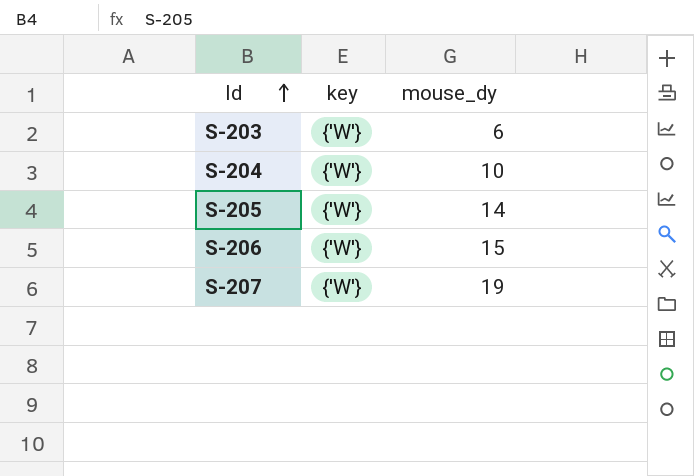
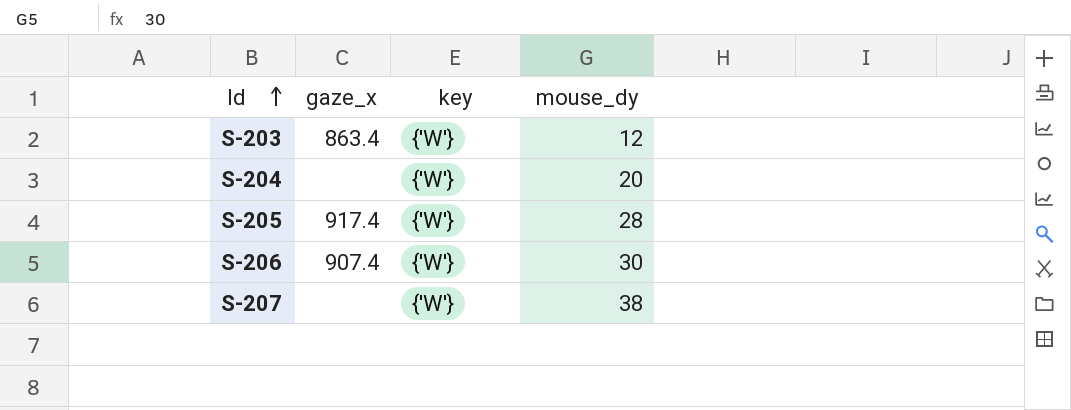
column gaze_x | position: none -> 2
S-203 | mouse_dy: 6 -> 12
S-204 | mouse_dy: 10 -> 20
S-205 | mouse_dy: 14 -> 28
S-206 | mouse_dy: 15 -> 30
S-207 | mouse_dy: 19 -> 38

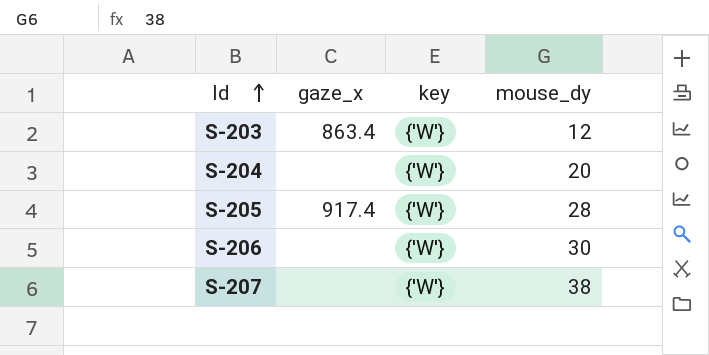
S-206 | gaze_x: 907.4 -> none

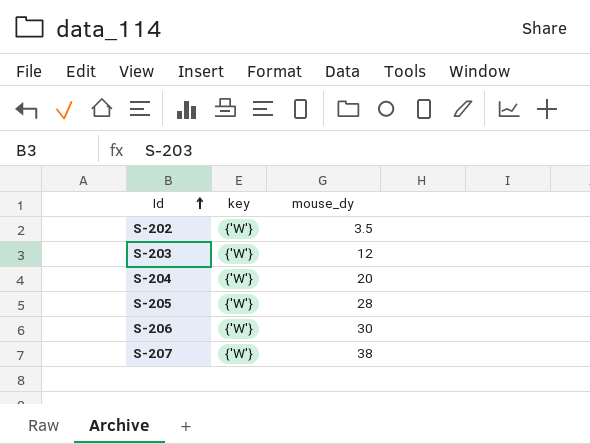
column gaze_x | position: 2 -> none
row S-202: none -> {'W'} | 3.5

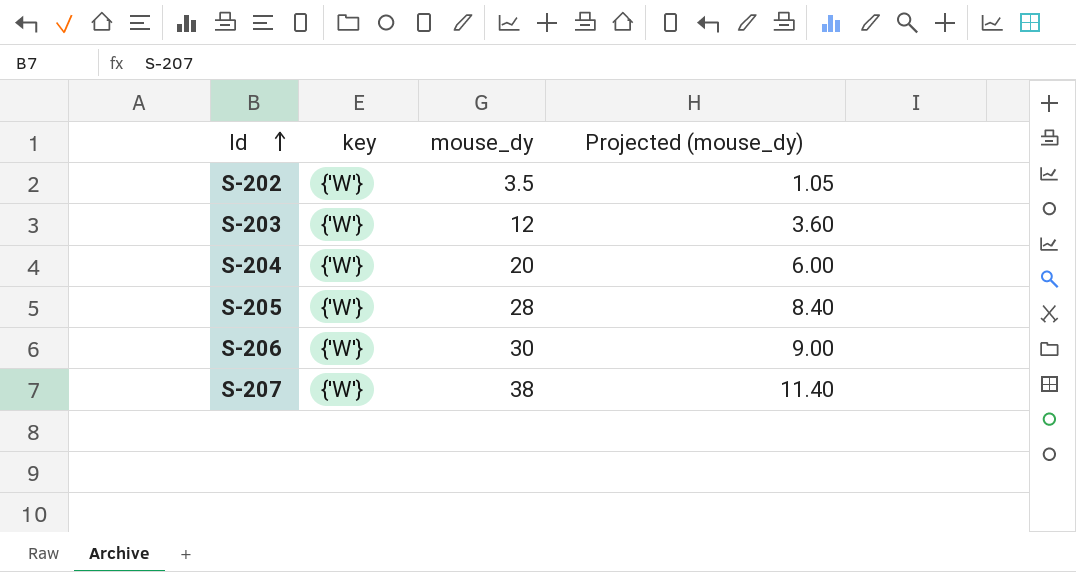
column Projected (mouse_dy) | formula: none -> [mouse_dy] * 0.3

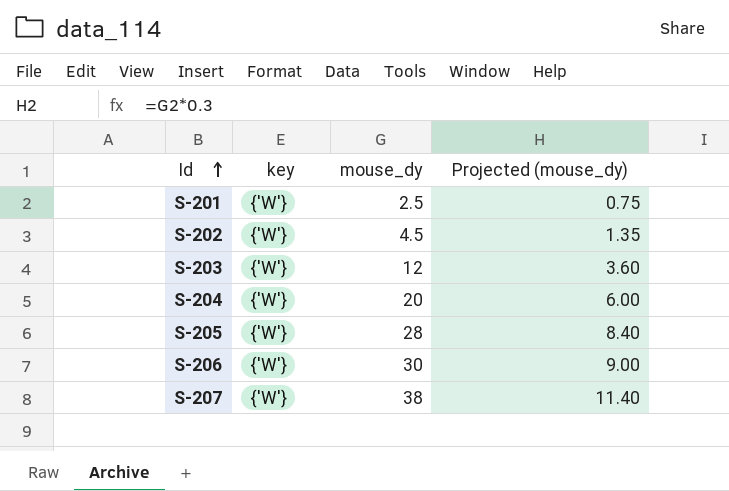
row S-201: none -> {'W'} | 2.5 | 0.75
S-202 | mouse_dy: 3.5 -> 4.5
S-202 | Projected (mouse_dy): 1.05 -> 1.35

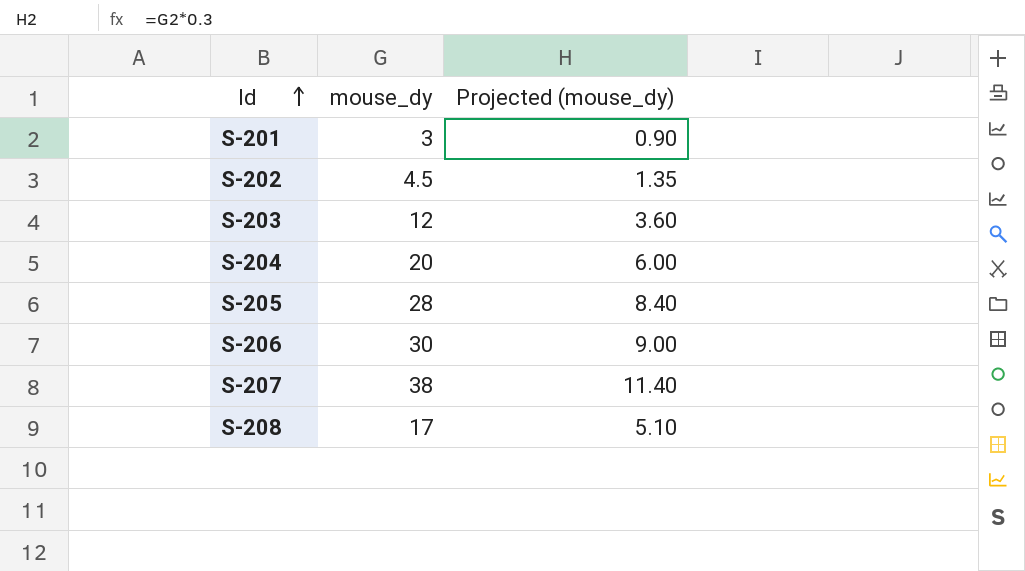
column key | position: 2 -> none
S-201 | mouse_dy: 2.5 -> 3
S-201 | Projected (mouse_dy): 0.75 -> 0.90
row S-208: none -> 17 | 5.10

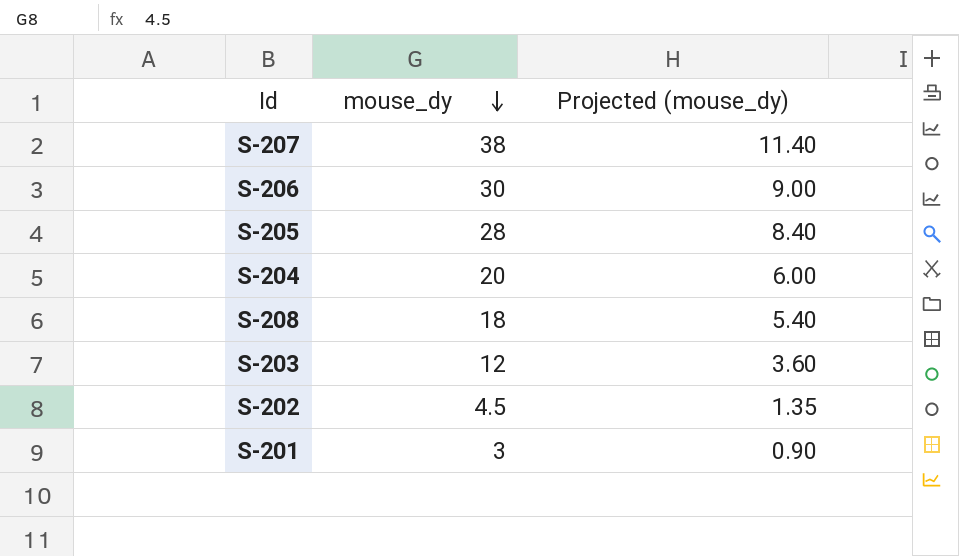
row order: Id ascending -> mouse_dy descending
S-208 | mouse_dy: 17 -> 18
S-208 | Projected (mouse_dy): 5.10 -> 5.40

